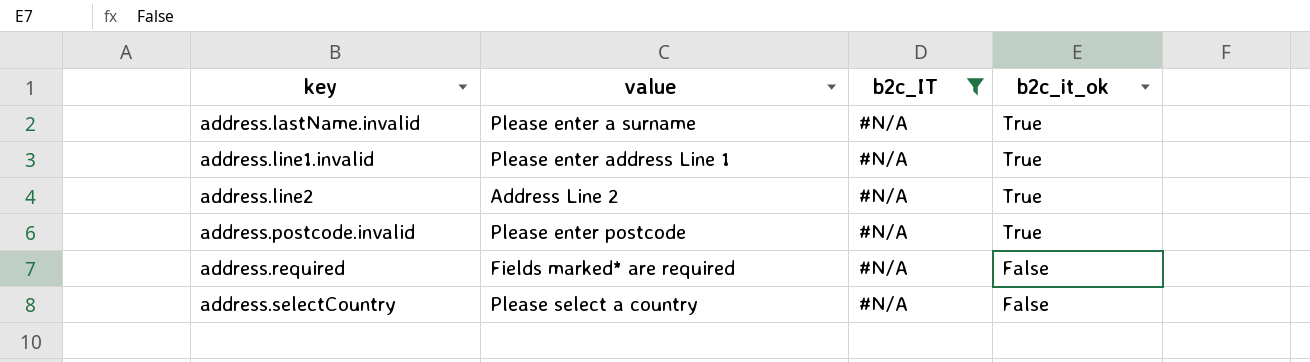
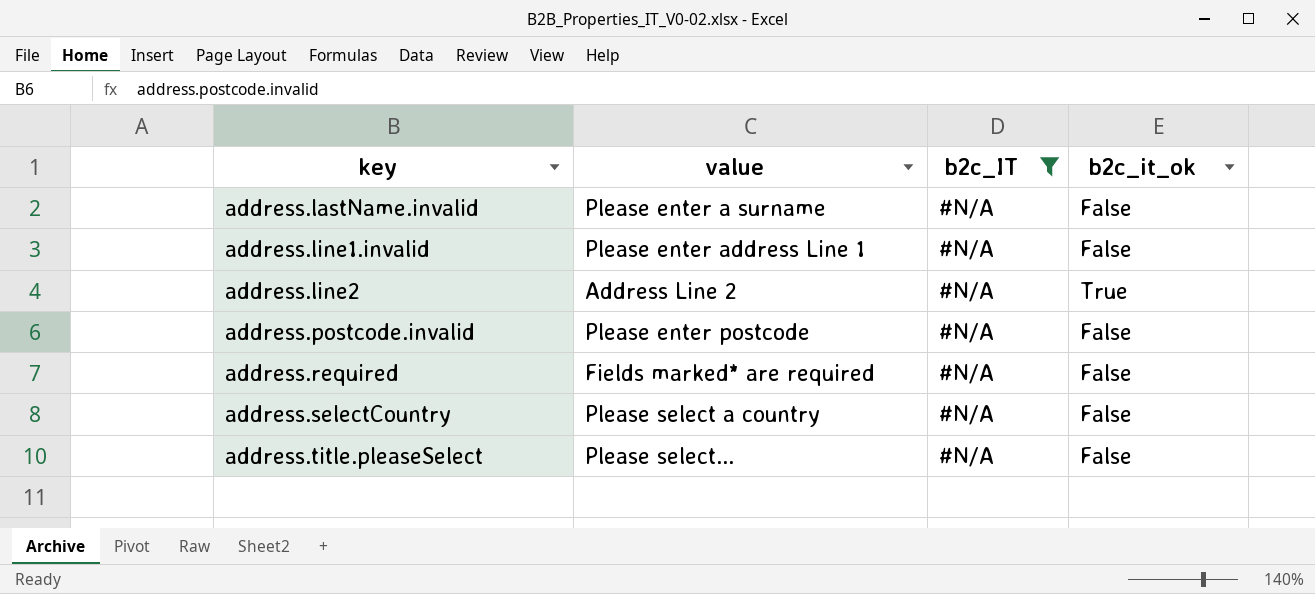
address.lastName.invalid | b2c_it_ok: True -> False
address.line1.invalid | b2c_it_ok: True -> False
address.postcode.invalid | b2c_it_ok: True -> False
row address.title.pleaseSelect: none -> Please select... | #N/A | False

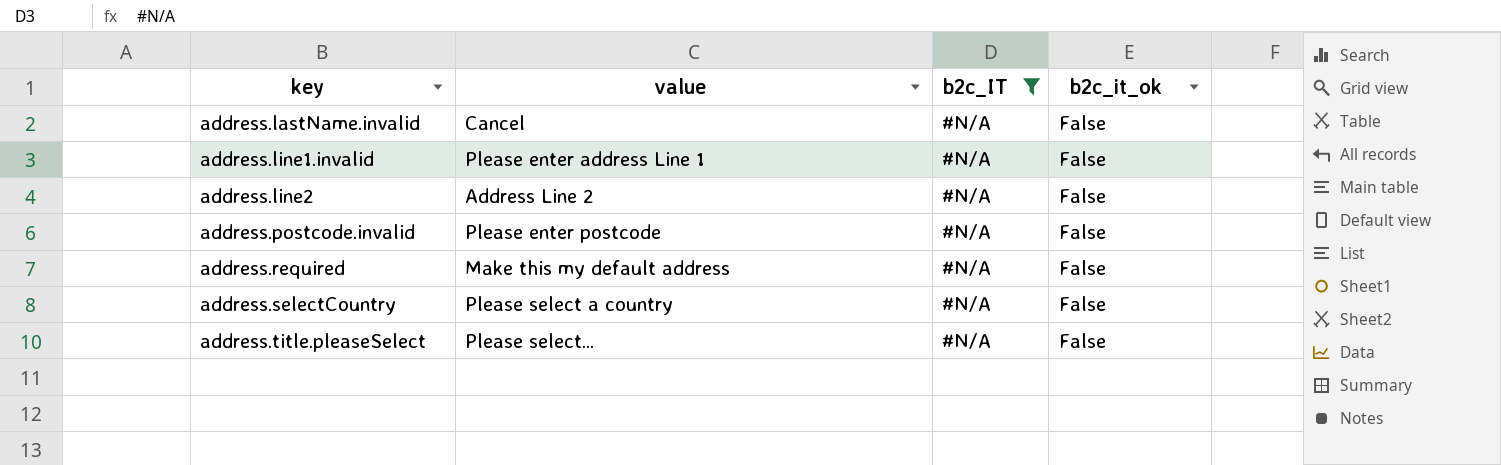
address.lastName.invalid | value: Please enter a surname -> Cancel
address.line2 | b2c_it_ok: True -> False
address.required | value: Fields marked* are required -> Make this my default address

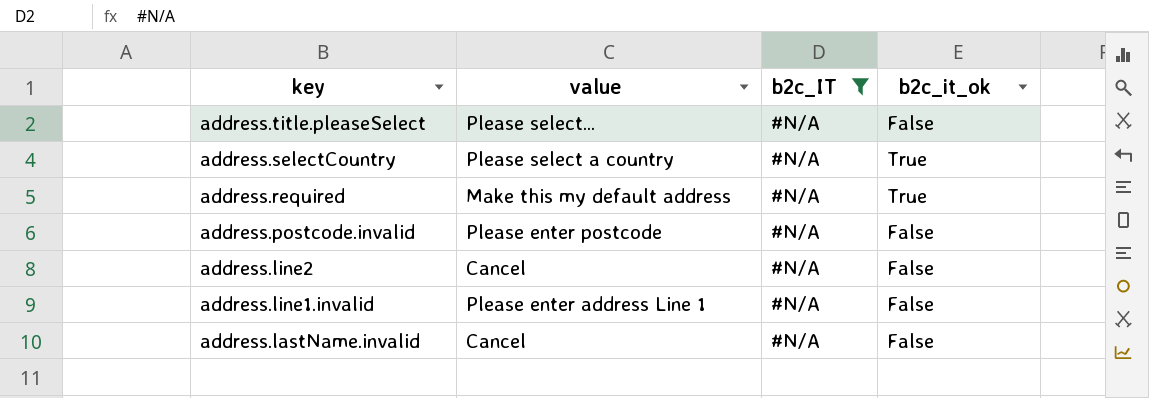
row order: key ascending -> key descending
address.selectCountry | b2c_it_ok: False -> True
address.required | b2c_it_ok: False -> True
address.line2 | value: Address Line 2 -> Cancel

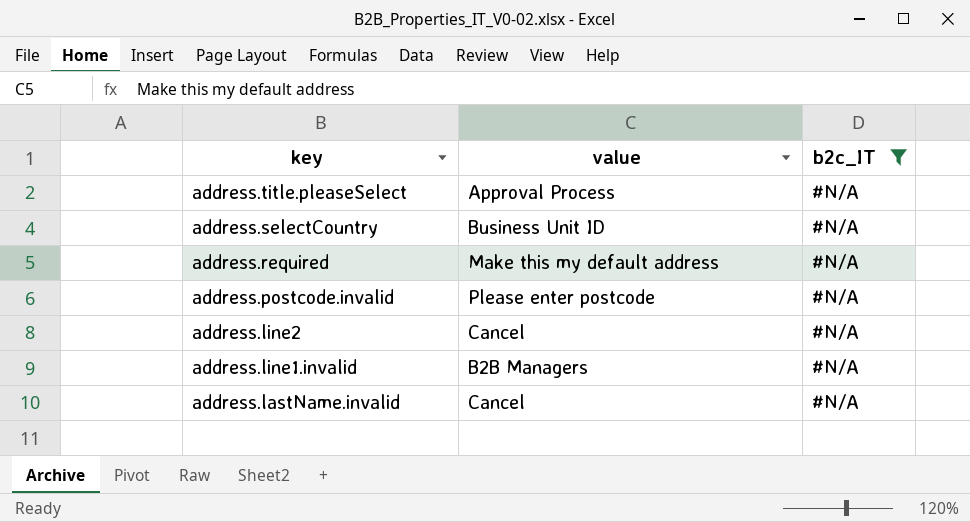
column b2c_it_ok | position: 4 -> none
address.title.pleaseSelect | value: Please select... -> Approval Process
address.selectCountry | value: Please select a country -> Business Unit ID
address.line1.invalid | value: Please enter address Line 1 -> B2B Managers

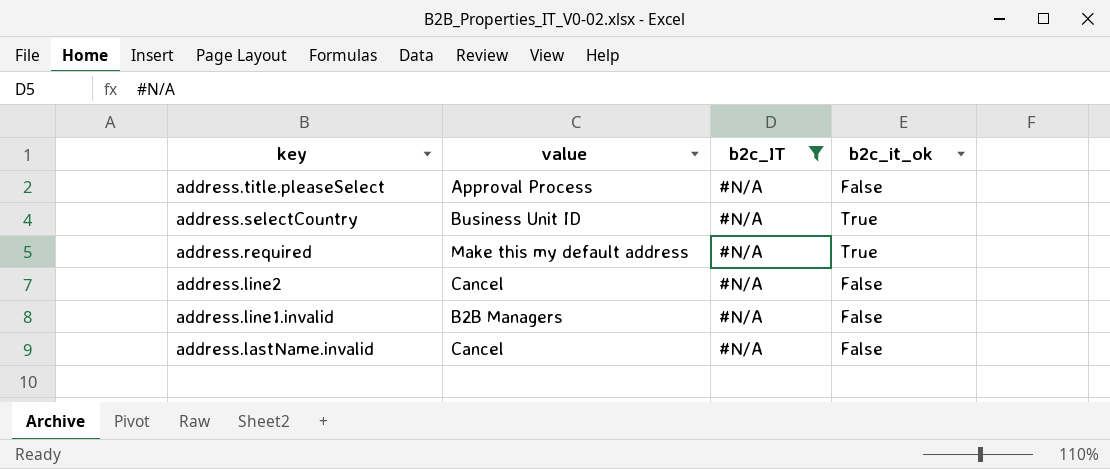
column b2c_it_ok | position: none -> 4
row address.postcode.invalid: Please enter postcode | #N/A -> none

